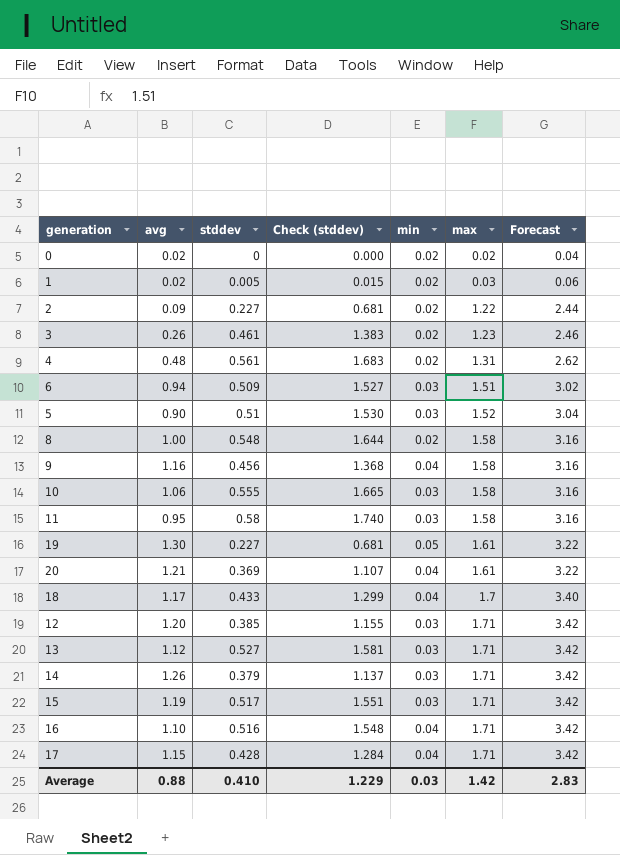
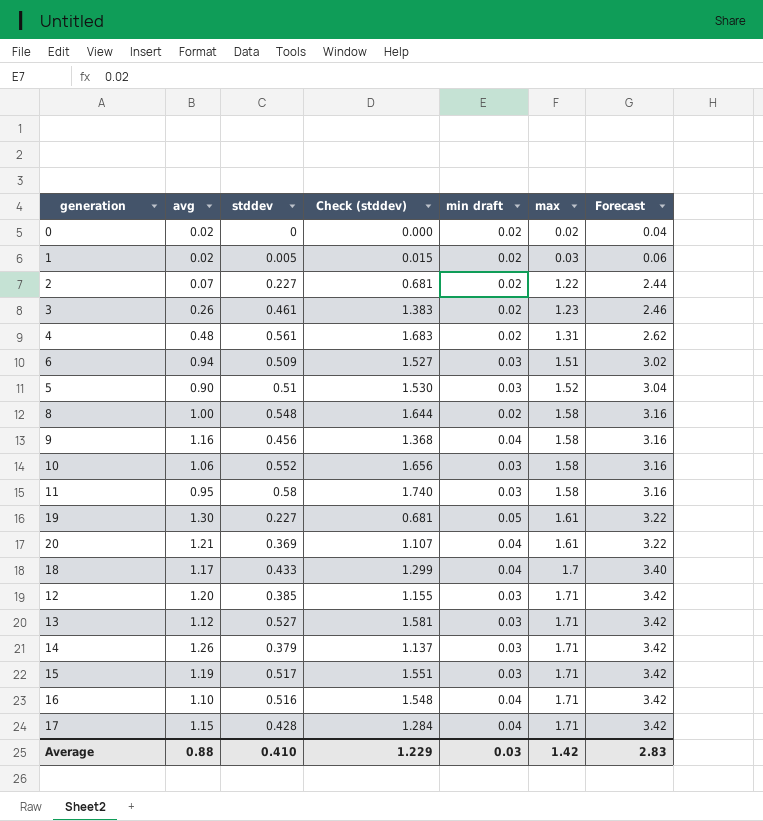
column name: min -> min draft
2 | avg: 0.09 -> 0.07
10 | stddev: 0.555 -> 0.552
10 | Check (stddev): 1.665 -> 1.656

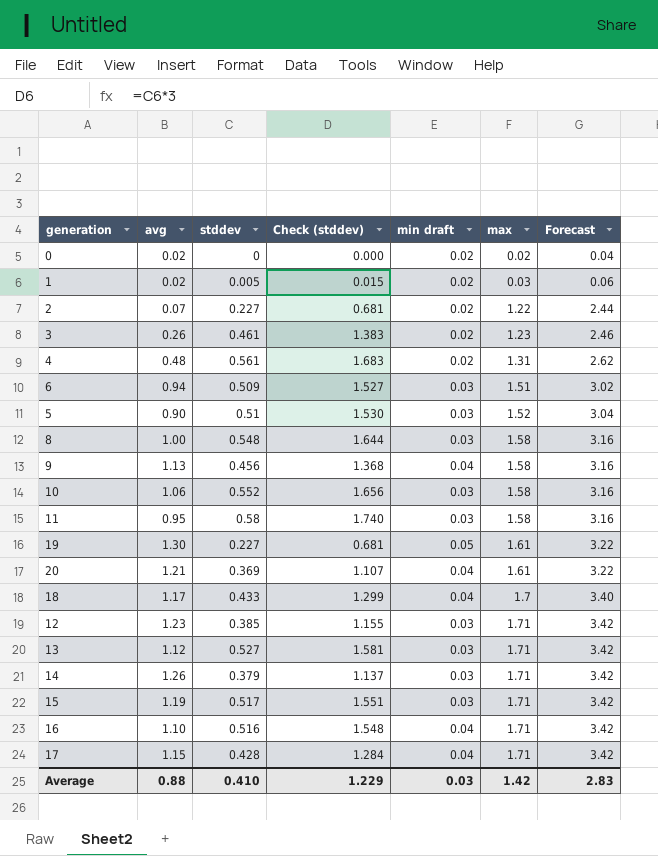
8 | min draft: 0.02 -> 0.03
9 | avg: 1.16 -> 1.13
12 | avg: 1.20 -> 1.23

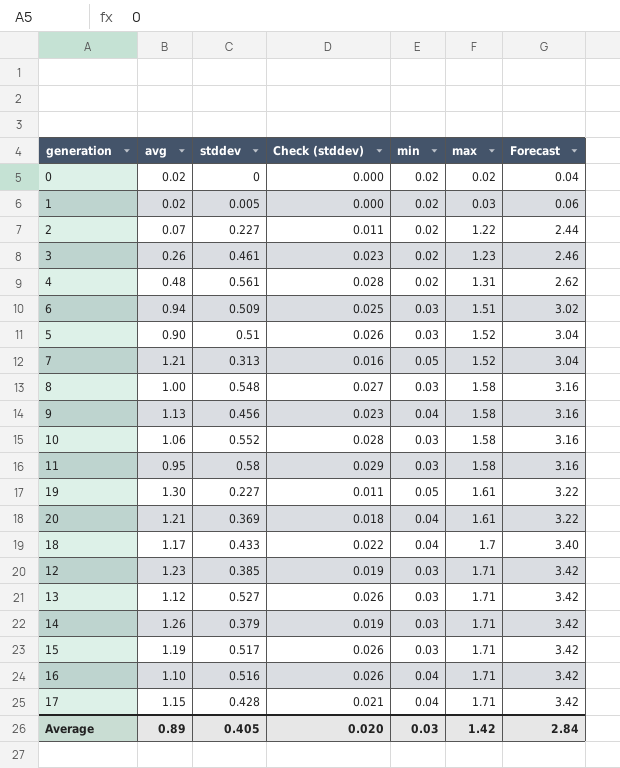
column Check (stddev) | formula: [stddev] * 3 -> [stddev] * 0.05
column name: min draft -> min
row 7: none -> 1.21 | 0.313 | 0.016 | 0.05 | 1.52 | 3.04
Average | avg: 0.88 -> 0.89
Average | stddev: 0.410 -> 0.405
Average | Check (stddev): 1.229 -> 0.020
Average | Forecast: 2.83 -> 2.84

